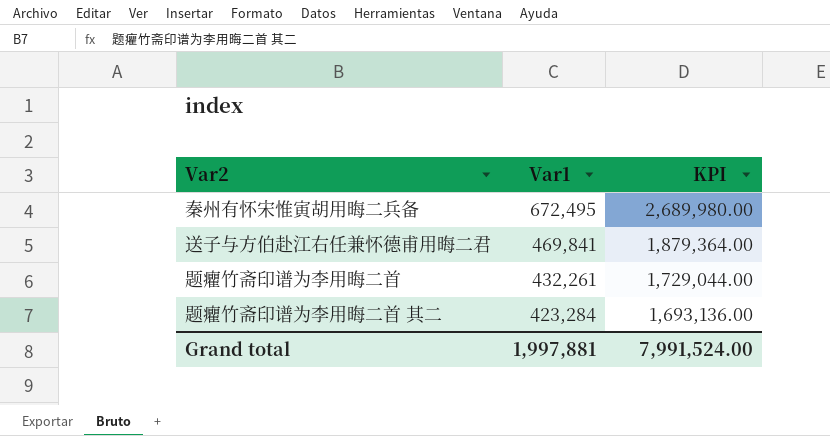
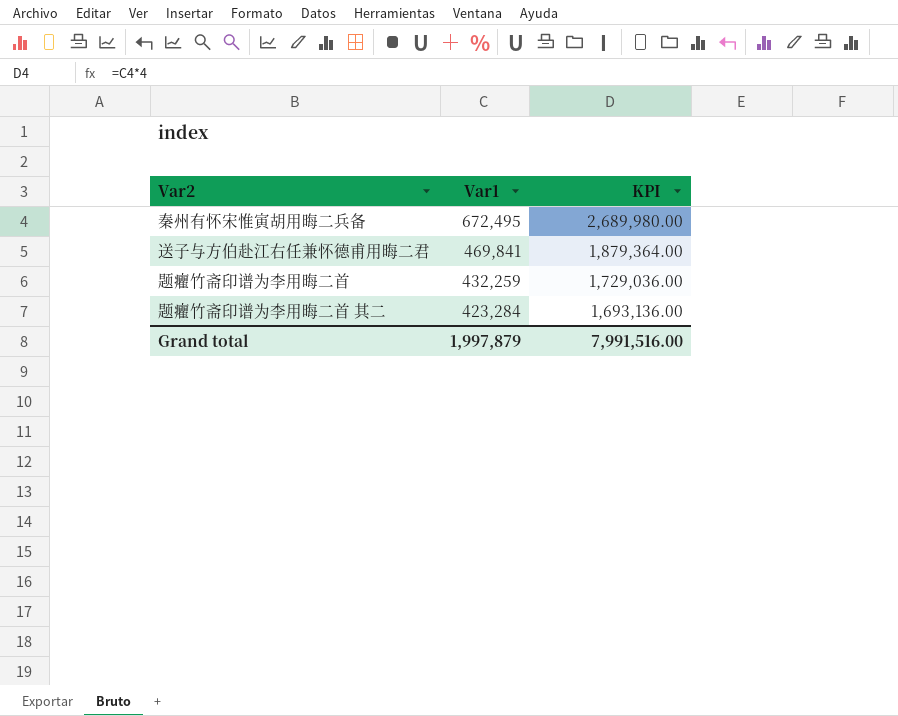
题癯竹斋印谱为李用晦二首 | Var1: 432,261 -> 432,259
题癯竹斋印谱为李用晦二首 | KPI: 1,729,044.00 -> 1,729,036.00
Grand total | Var1: 1,997,881 -> 1,997,879
Grand total | KPI: 7,991,524.00 -> 7,991,516.00

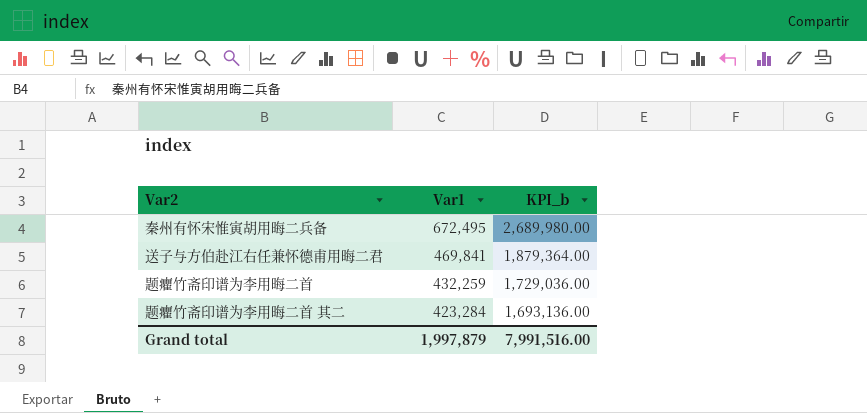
column name: KPI -> KPI_b

